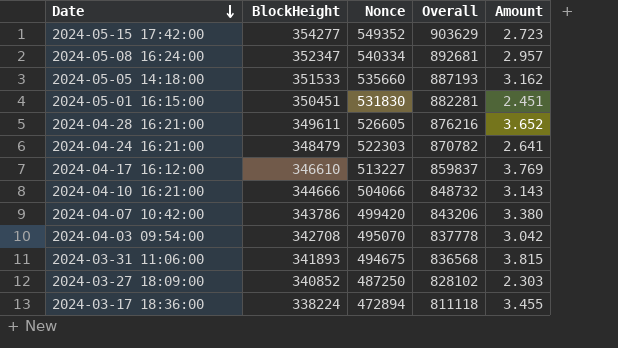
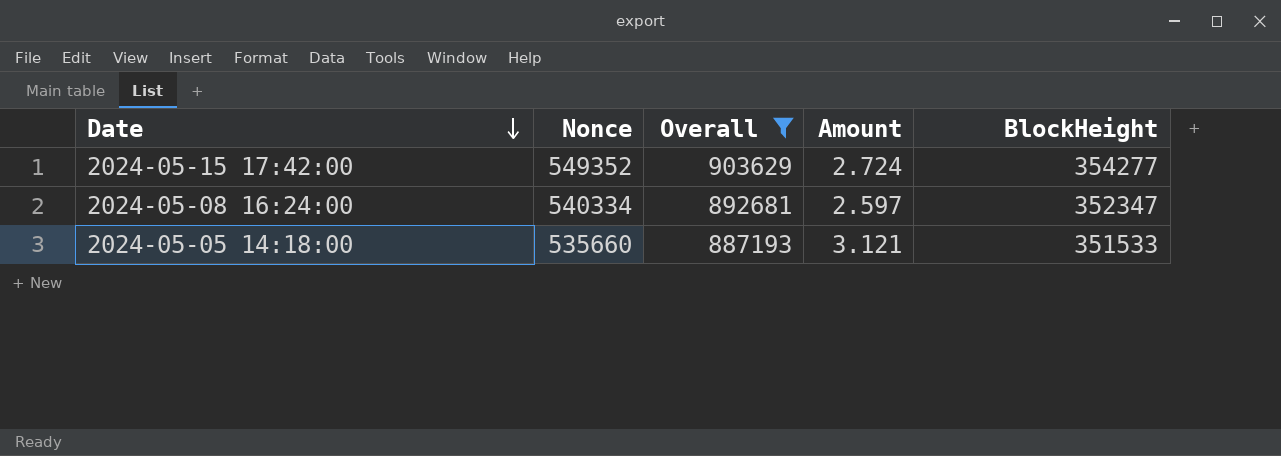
filter: none -> Overall >= 887193
column BlockHeight | position: 2 -> 5
2024-05-15 17:42:00 | Amount: 2.723 -> 2.724
2024-05-08 16:24:00 | Amount: 2.957 -> 2.597
2024-05-05 14:18:00 | Amount: 3.162 -> 3.121

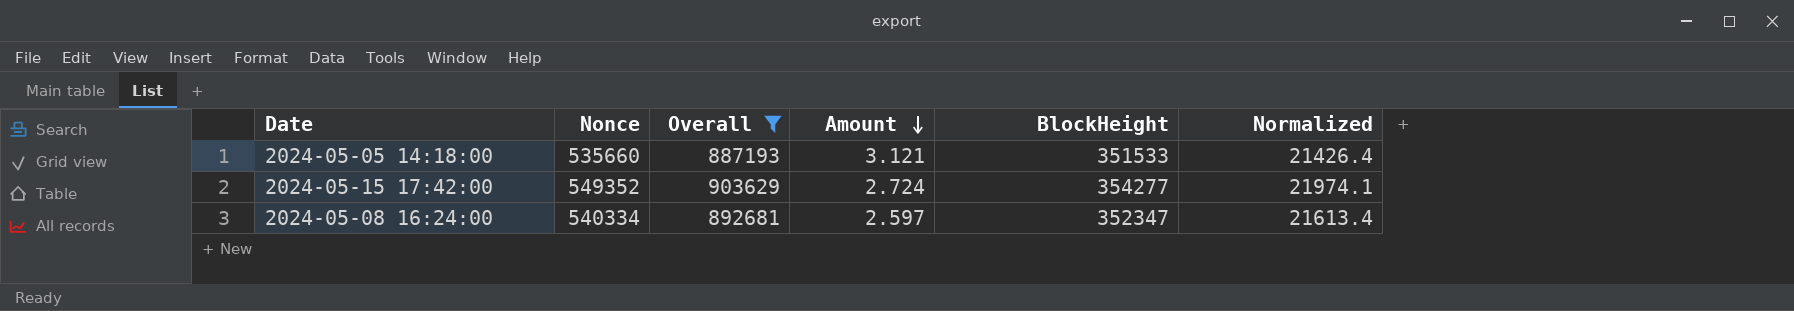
row order: Date descending -> Amount descending
column Normalized | formula: none -> [Nonce] * 0.04

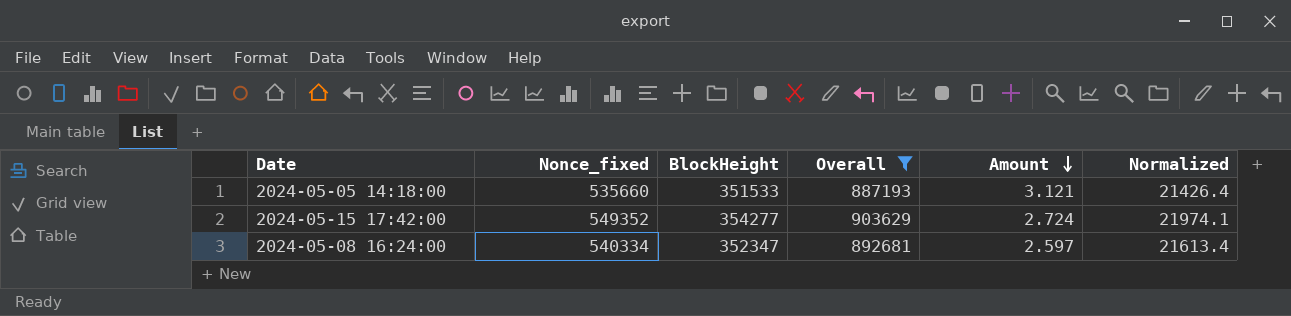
column name: Nonce -> Nonce_fixed
column BlockHeight | position: 5 -> 3

